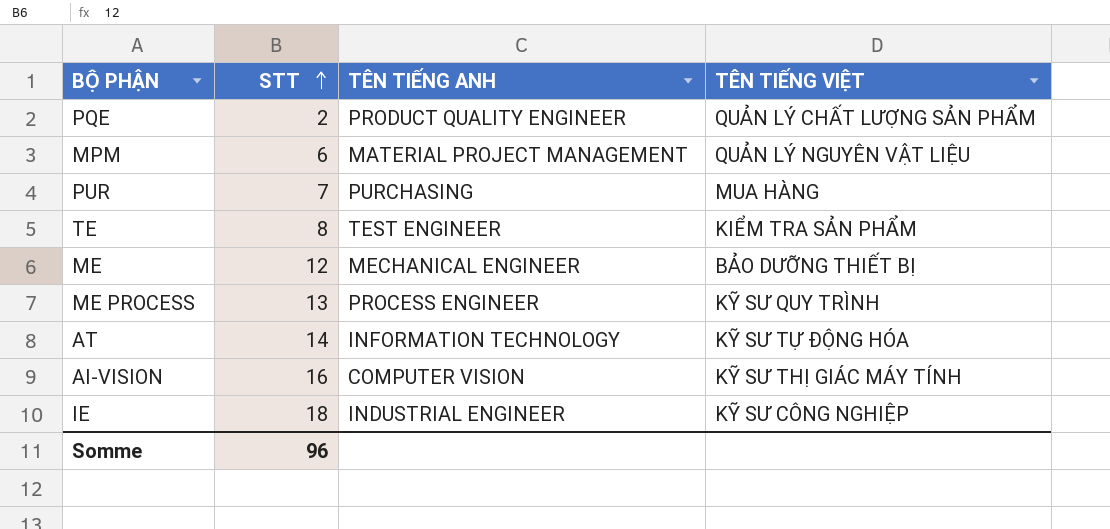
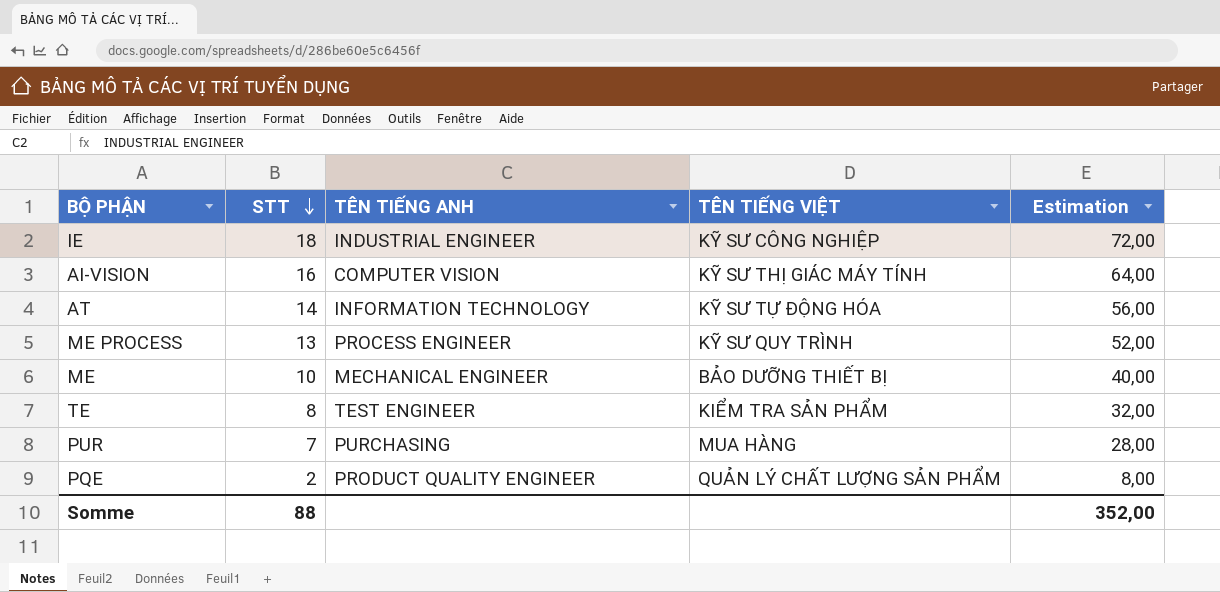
row order: STT ascending -> STT descending
column Estimation | formula: none -> [STT] * 4
row MPM: 6 | MATERIAL PROJECT MANAGEMENT | QUẢN LÝ NGUYÊN VẬT LIỆU -> none
ME | STT: 12 -> 10
Somme | STT: 96 -> 88

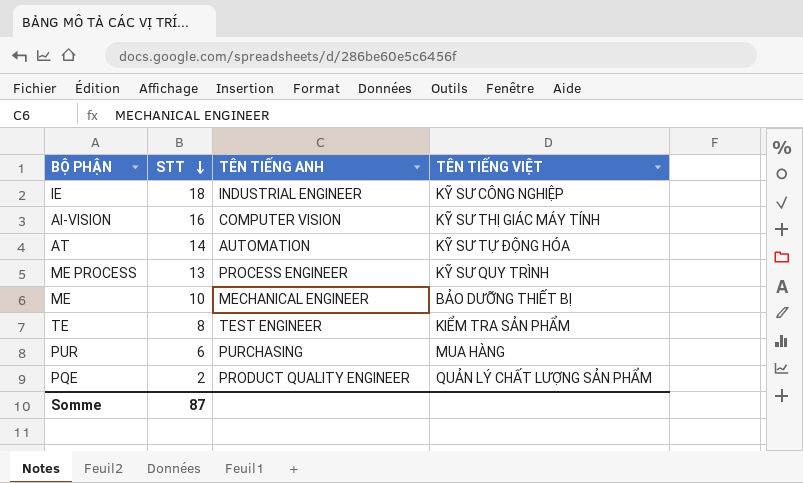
column Estimation | formula: [STT] * 4 -> none
AT | TÊN TIẾNG ANH: INFORMATION TECHNOLOGY -> AUTOMATION
PUR | STT: 7 -> 6
Somme | STT: 88 -> 87

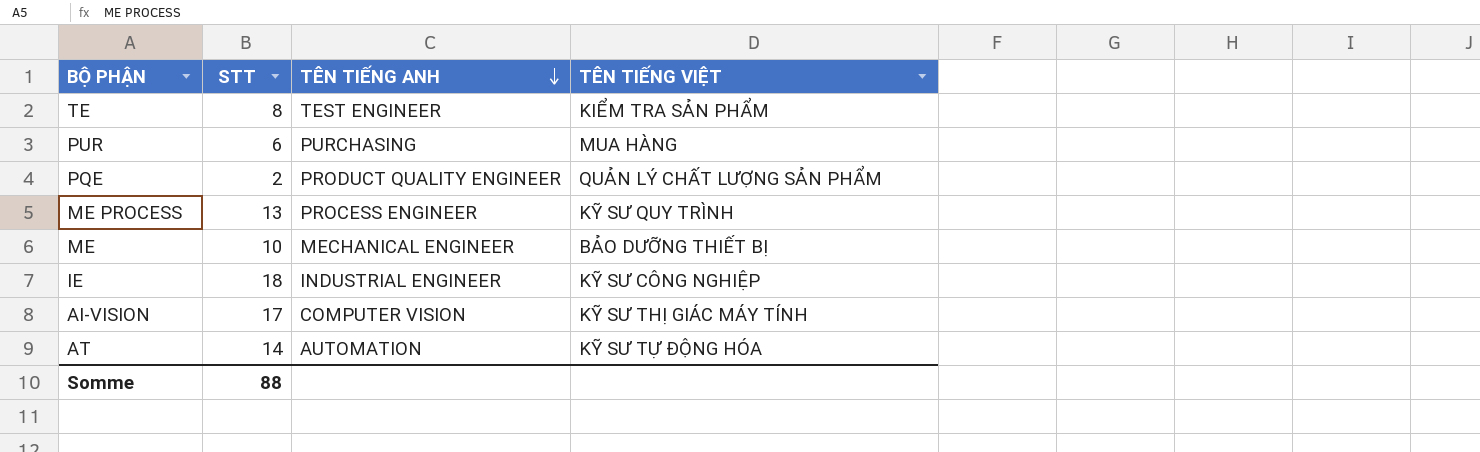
row order: STT descending -> TÊN TIẾNG ANH descending
AI-VISION | STT: 16 -> 17
Somme | STT: 87 -> 88

